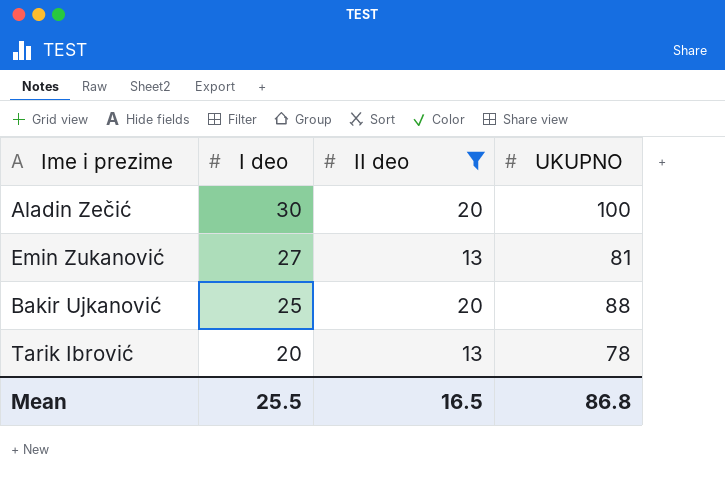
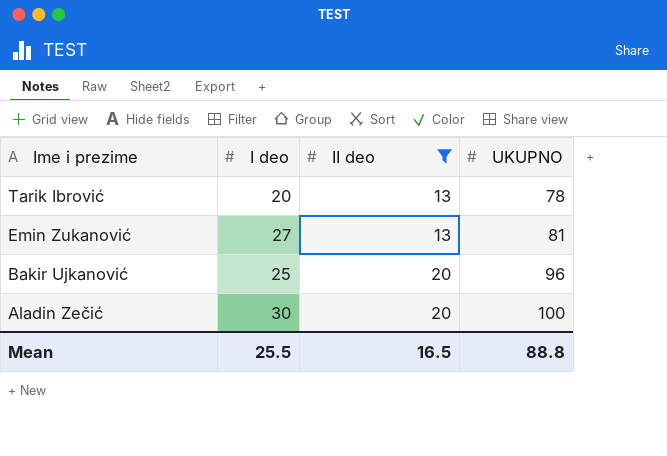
row order: I deo descending -> Ime i prezime descending
Bakir Ujkanović | UKUPNO: 88 -> 96
Mean | UKUPNO: 86.8 -> 88.8

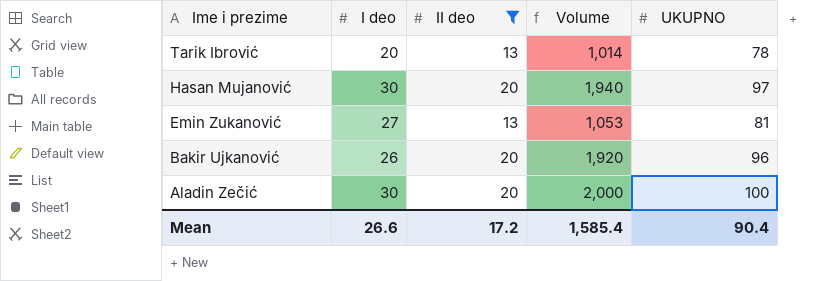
column Volume | formula: none -> [II deo] * [UKUPNO]
row Hasan Mujanović: none -> 30 | 20 | 1,940 | 97
Bakir Ujkanović | I deo: 25 -> 26
Mean | I deo: 25.5 -> 26.6
Mean | II deo: 16.5 -> 17.2
Mean | UKUPNO: 88.8 -> 90.4

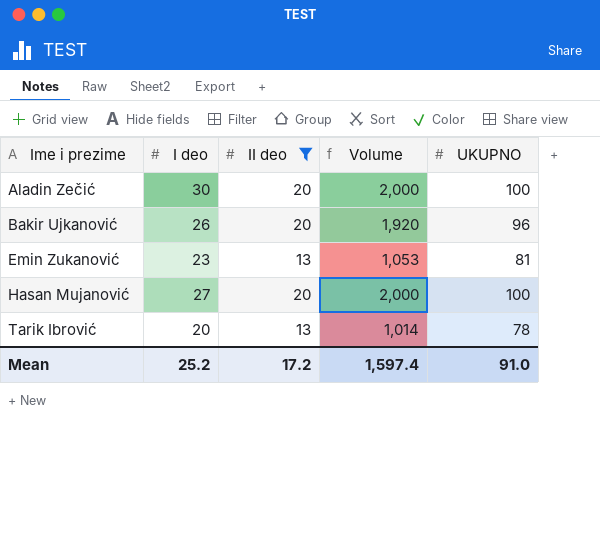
row order: Ime i prezime descending -> Ime i prezime ascending
Emin Zukanović | I deo: 27 -> 23
Hasan Mujanović | I deo: 30 -> 27
Hasan Mujanović | Volume: 1,940 -> 2,000
Hasan Mujanović | UKUPNO: 97 -> 100
Mean | I deo: 26.6 -> 25.2
Mean | Volume: 1,585.4 -> 1,597.4
Mean | UKUPNO: 90.4 -> 91.0

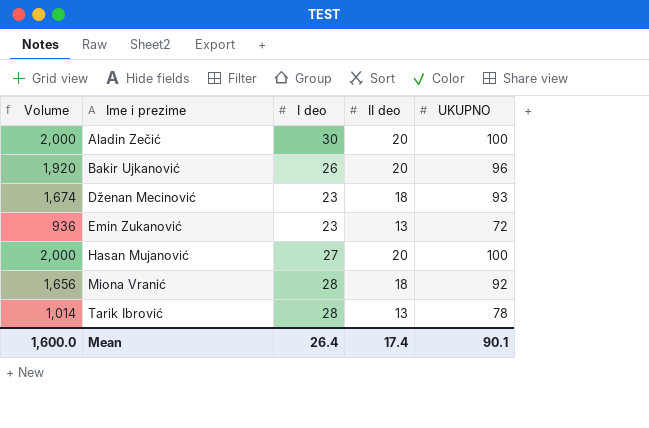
filter: II deo != 18 -> none
column Volume | position: 4 -> 1
Emin Zukanović | Volume: 1,053 -> 936
Emin Zukanović | UKUPNO: 81 -> 72
Tarik Ibrović | I deo: 20 -> 28
Mean | Volume: 1,597.4 -> 1,600.0
Mean | I deo: 25.2 -> 26.4
Mean | II deo: 17.2 -> 17.4
Mean | UKUPNO: 91.0 -> 90.1

